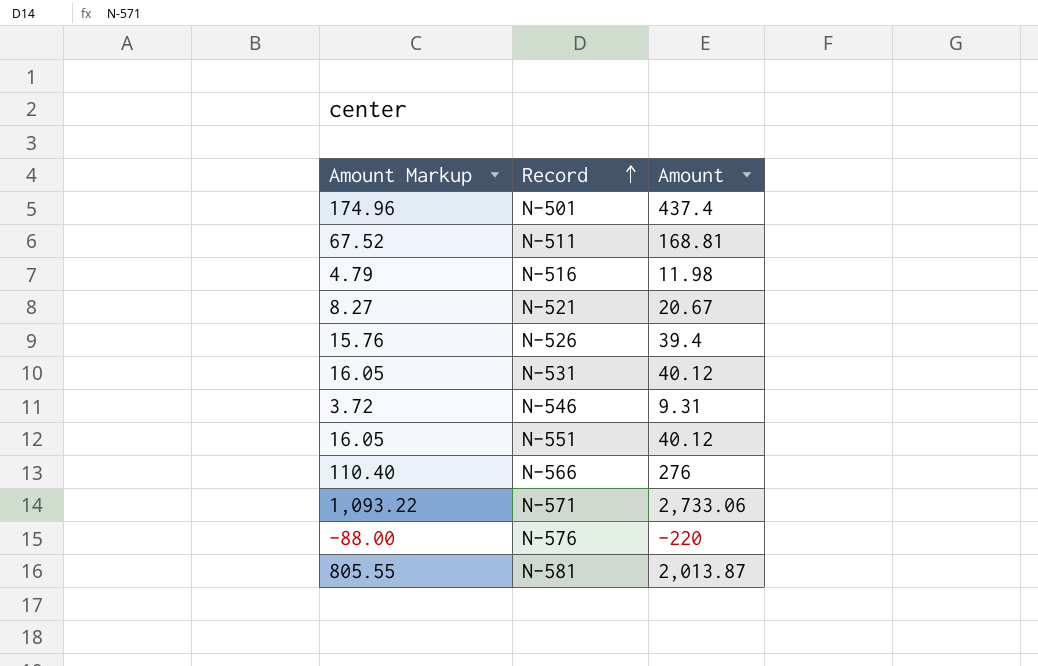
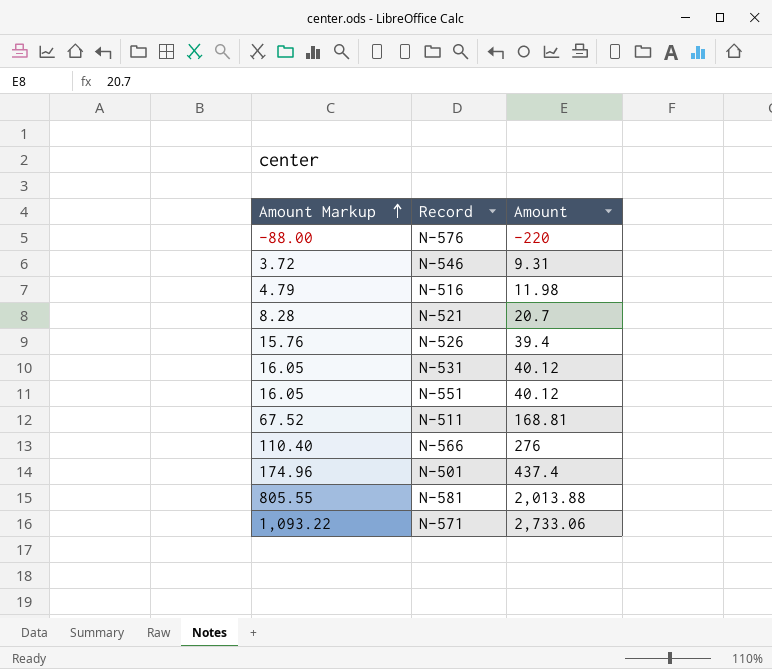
row order: Record ascending -> Amount Markup ascending
N-521 | Amount Markup: 8.27 -> 8.28
N-521 | Amount: 20.67 -> 20.7
N-581 | Amount: 2,013.87 -> 2,013.88

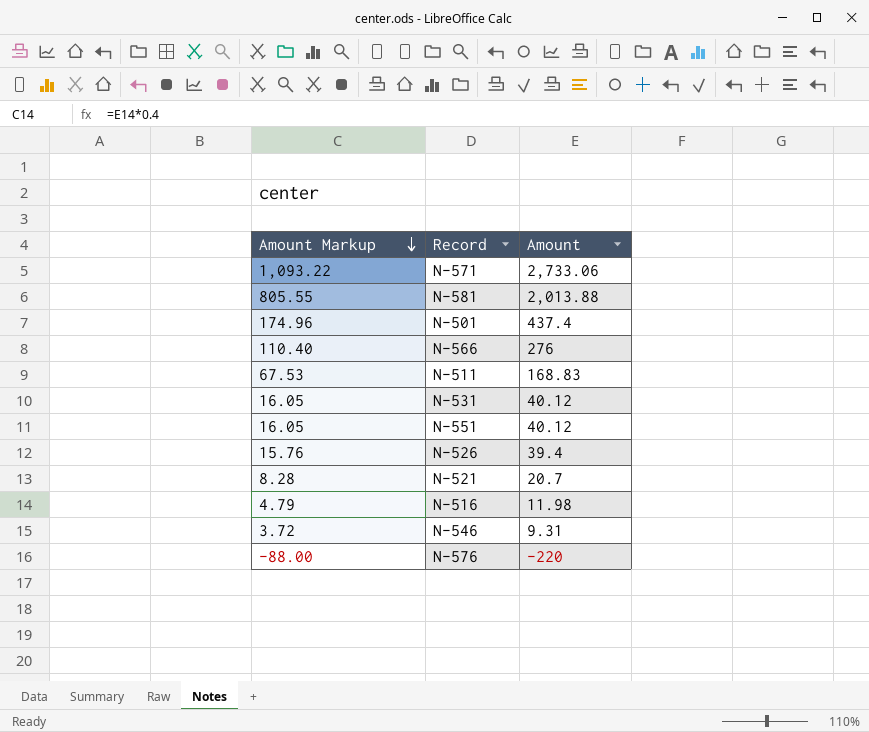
row order: Amount Markup ascending -> Amount Markup descending
N-511 | Amount Markup: 67.52 -> 67.53
N-511 | Amount: 168.81 -> 168.83

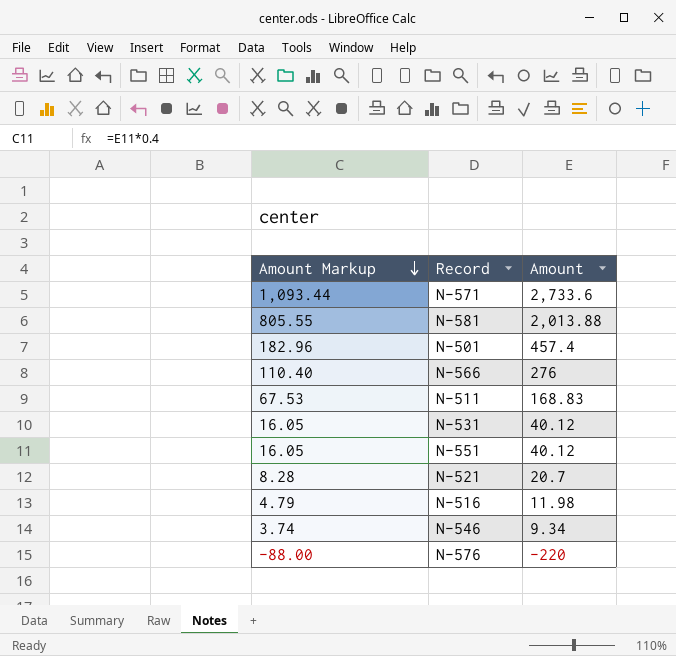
row N-526: 15.76 | 39.4 -> none
N-571 | Amount Markup: 1,093.22 -> 1,093.44
N-571 | Amount: 2,733.06 -> 2,733.6
N-501 | Amount Markup: 174.96 -> 182.96
N-501 | Amount: 437.4 -> 457.4
N-546 | Amount Markup: 3.72 -> 3.74
N-546 | Amount: 9.31 -> 9.34

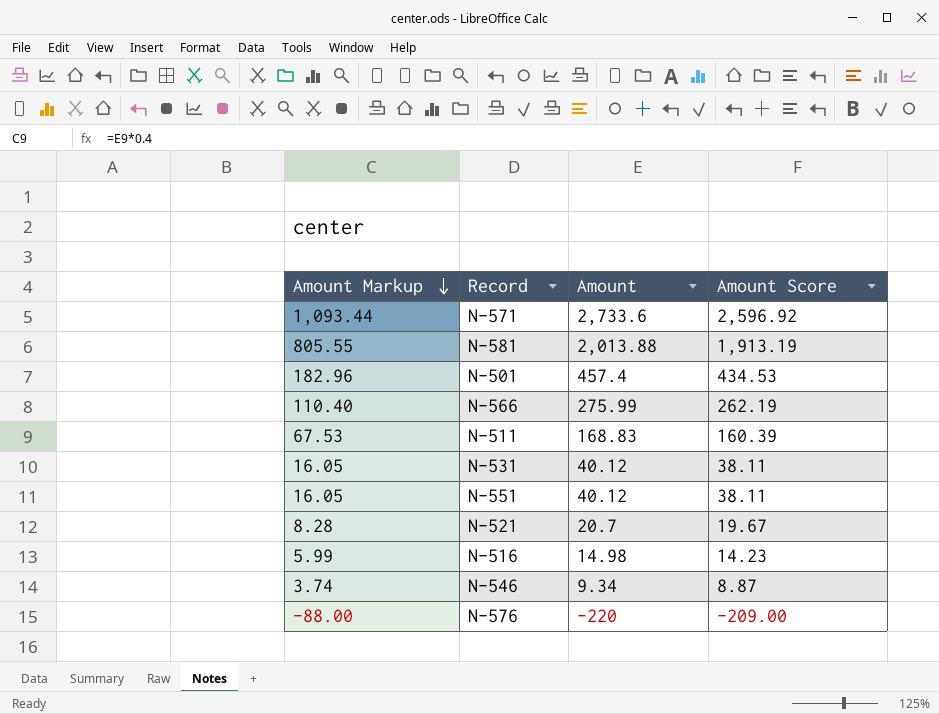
column Amount Score | formula: none -> [Amount] * 0.95
N-566 | Amount: 276 -> 275.99
N-516 | Amount Markup: 4.79 -> 5.99
N-516 | Amount: 11.98 -> 14.98

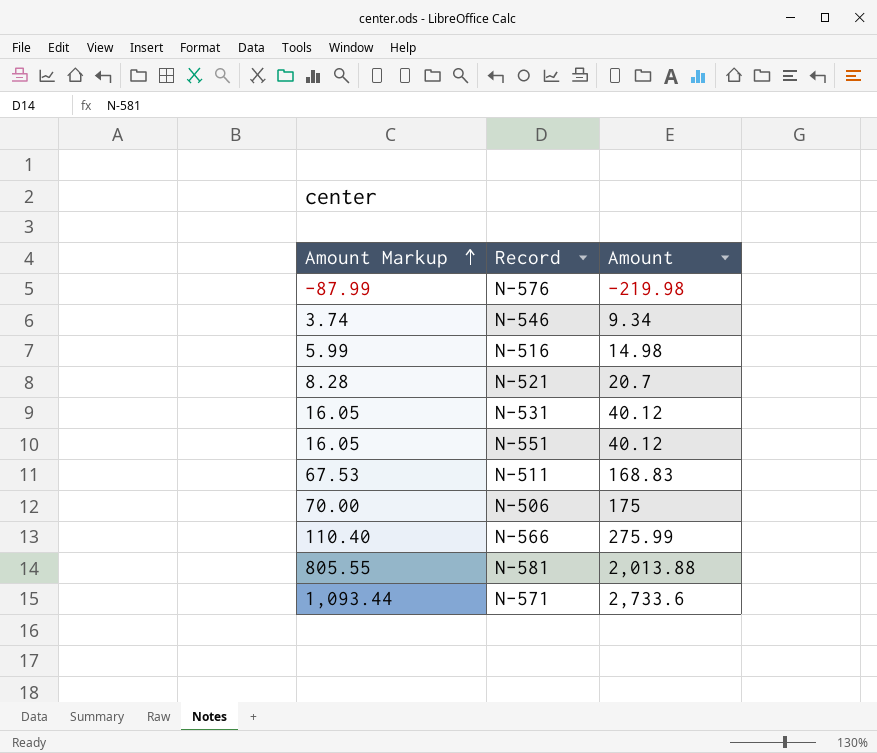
row order: Amount Markup descending -> Amount Markup ascending
column Amount Score | formula: [Amount] * 0.95 -> none
row N-501: 182.96 | 457.4 | 434.53 -> none
N-576 | Amount Markup: -88.00 -> -87.99
N-576 | Amount: -220 -> -219.98
row N-506: none -> 70.00 | 175

